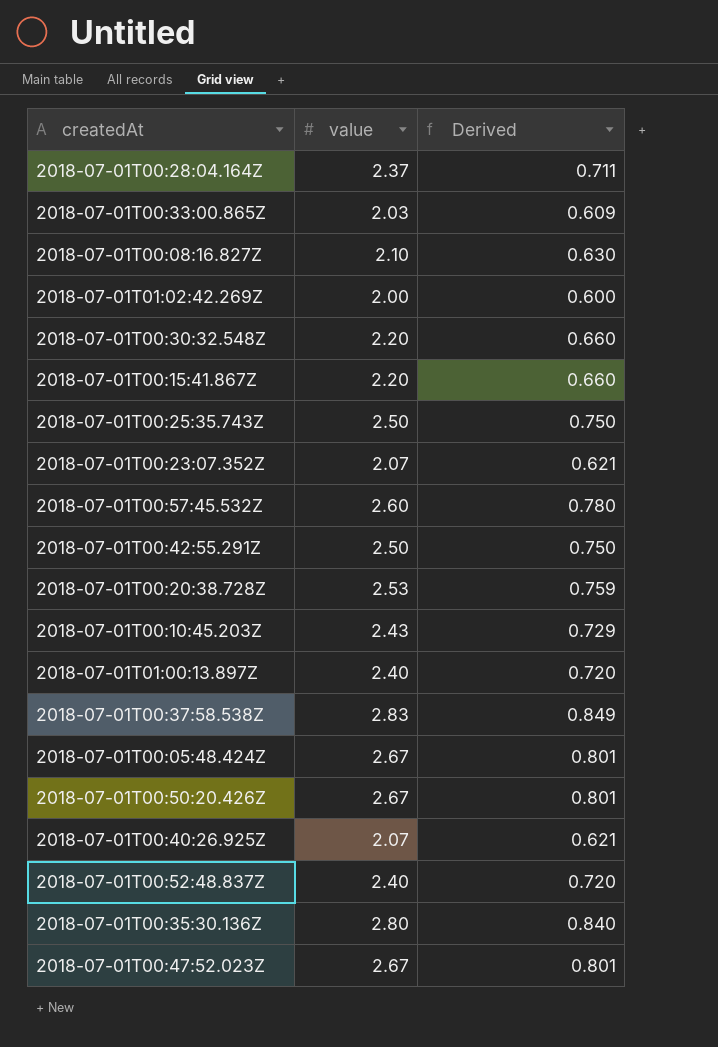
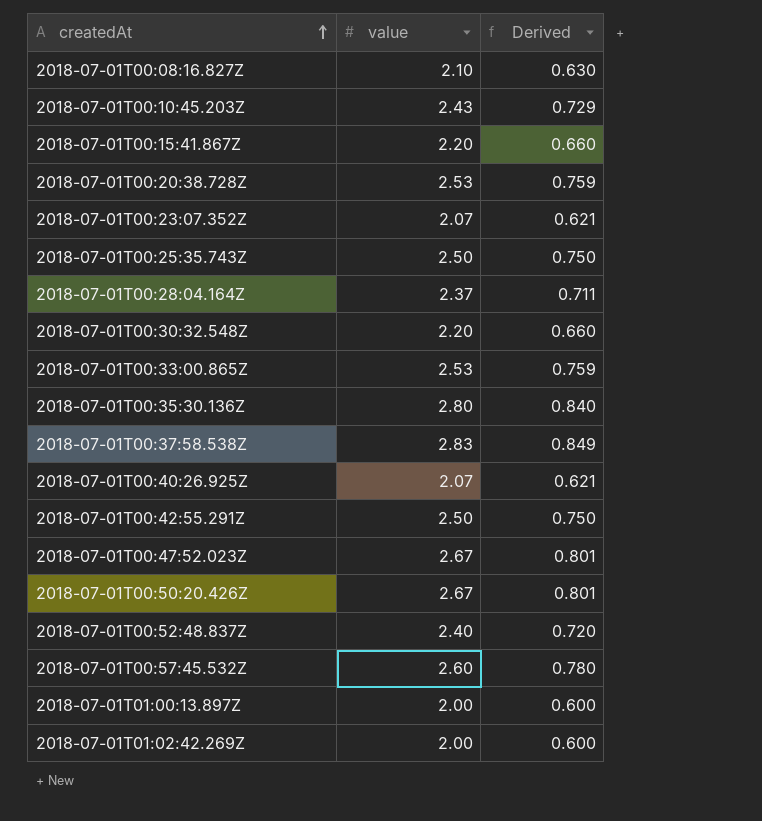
row order: none -> createdAt ascending
row 2018-07-01T00:05:48.424Z: 2.67 | 0.801 -> none
2018-07-01T00:33:00.865Z | value: 2.03 -> 2.53
2018-07-01T00:33:00.865Z | Derived: 0.609 -> 0.759
2018-07-01T01:00:13.897Z | value: 2.40 -> 2.00
2018-07-01T01:00:13.897Z | Derived: 0.720 -> 0.600

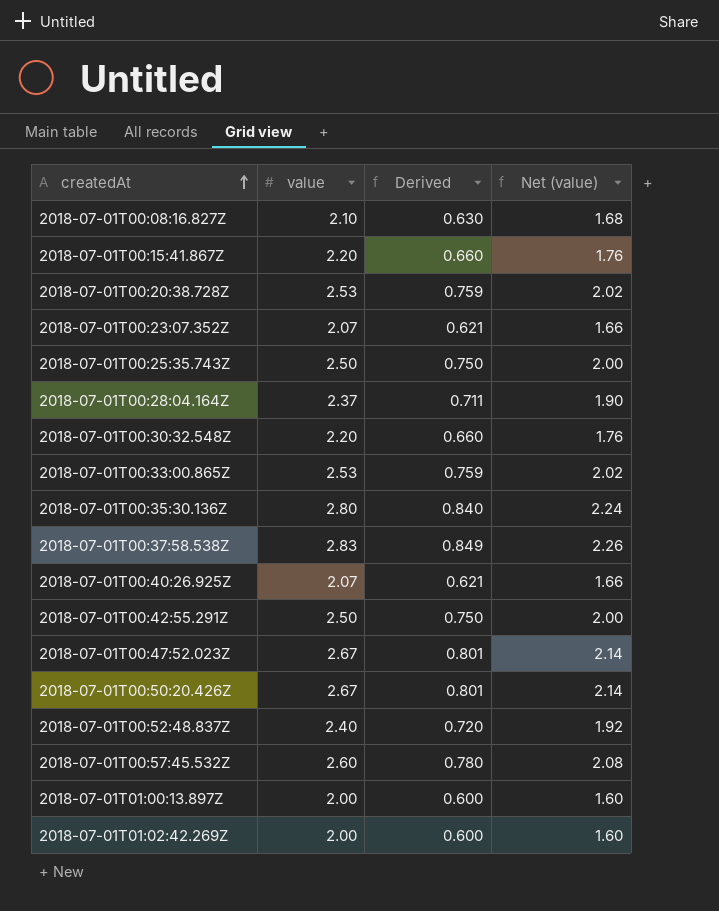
column Net (value) | formula: none -> [value] * 0.8
row 2018-07-01T00:10:45.203Z: 2.43 | 0.729 -> none

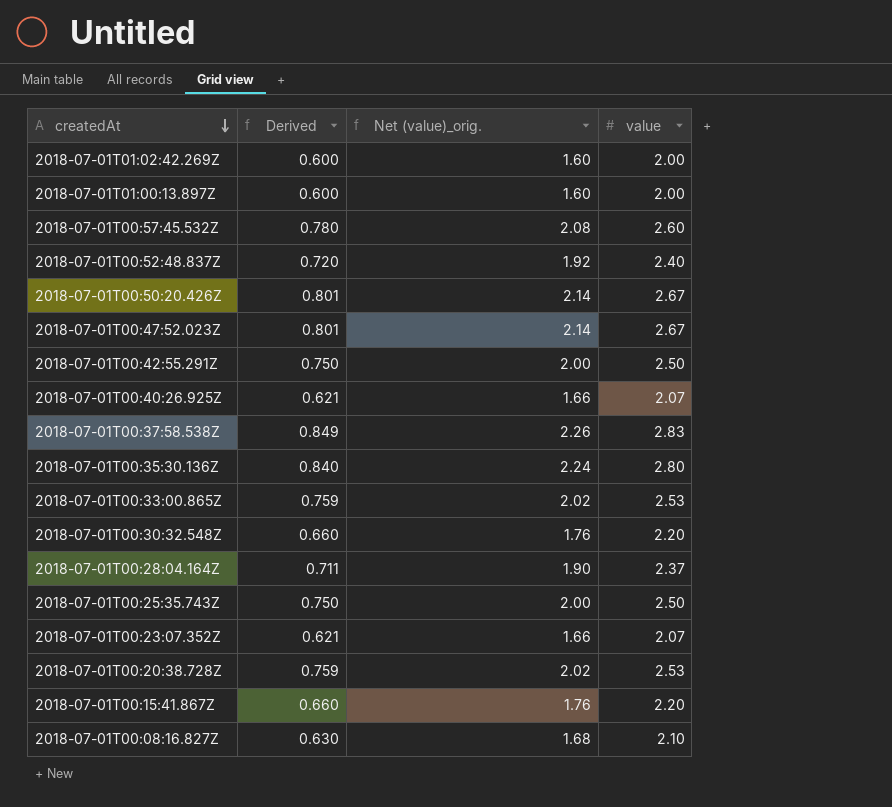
row order: createdAt ascending -> createdAt descending
column name: Net (value) -> Net (value)_orig.
column value | position: 2 -> 4

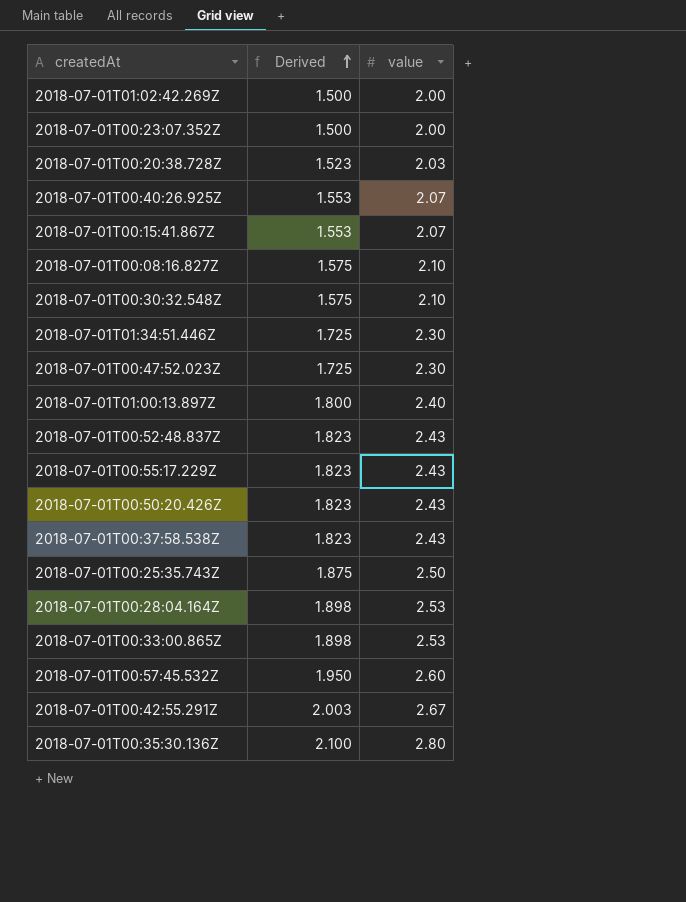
row order: createdAt descending -> Derived ascending
column Net (value)_orig. | formula: [value] * 0.8 -> none
column Derived | formula: [value] * 0.3 -> [value] * 0.75
2018-07-01T00:23:07.352Z | value: 2.07 -> 2.00
2018-07-01T00:20:38.728Z | value: 2.53 -> 2.03
2018-07-01T00:15:41.867Z | value: 2.20 -> 2.07
2018-07-01T00:30:32.548Z | value: 2.20 -> 2.10
row 2018-07-01T01:34:51.446Z: none -> 1.725 | 2.30
2018-07-01T00:47:52.023Z | value: 2.67 -> 2.30
2018-07-01T01:00:13.897Z | value: 2.00 -> 2.40
2018-07-01T00:52:48.837Z | value: 2.40 -> 2.43
row 2018-07-01T00:55:17.229Z: none -> 1.823 | 2.43
2018-07-01T00:50:20.426Z | value: 2.67 -> 2.43
2018-07-01T00:37:58.538Z | value: 2.83 -> 2.43
2018-07-01T00:28:04.164Z | value: 2.37 -> 2.53
2018-07-01T00:42:55.291Z | value: 2.50 -> 2.67

